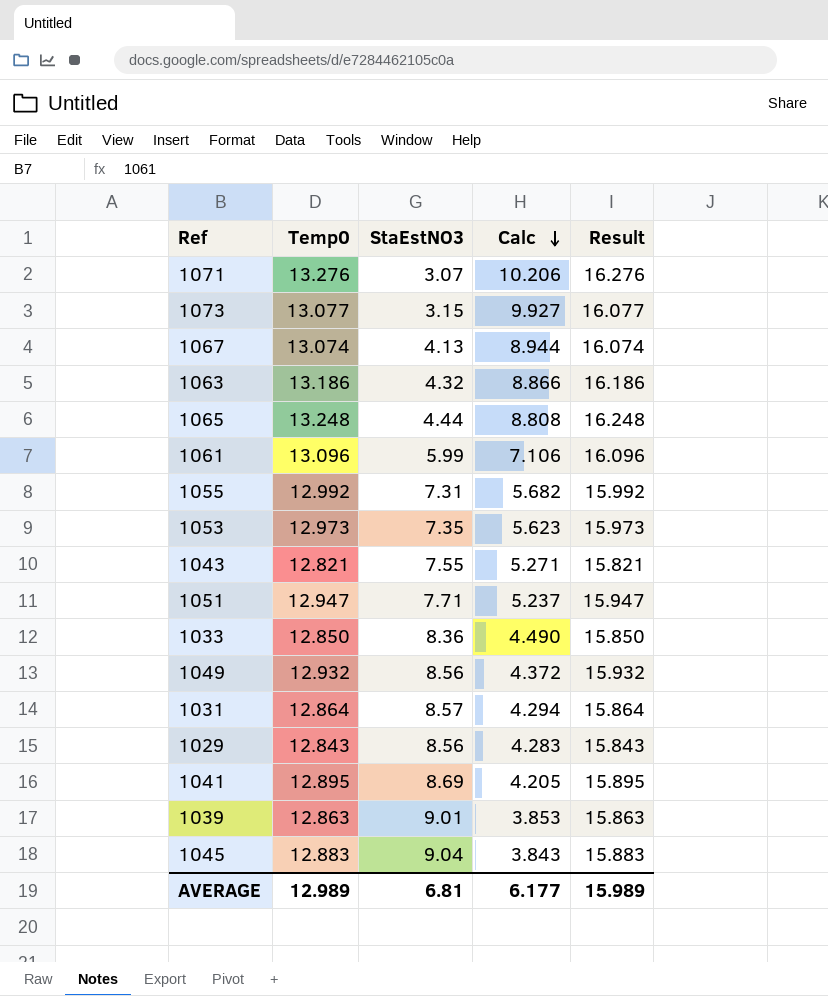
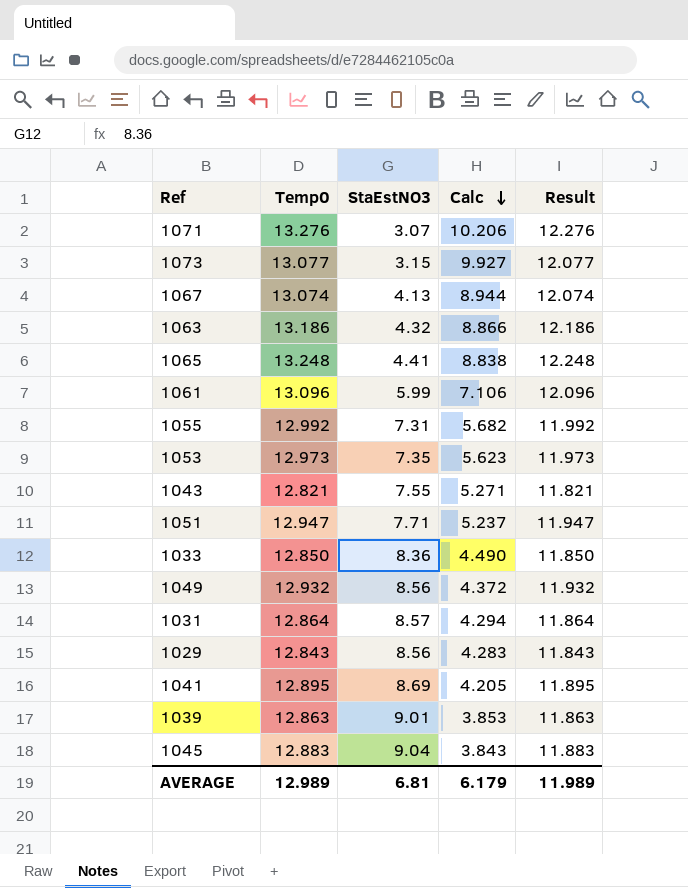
column Result | formula: [Temp0] + 3 -> [Temp0] - 1
1065 | StaEstNO3: 4.44 -> 4.41
1065 | Calc: 8.808 -> 8.838
AVERAGE | Calc: 6.177 -> 6.179
AVERAGE | Result: 15.989 -> 11.989

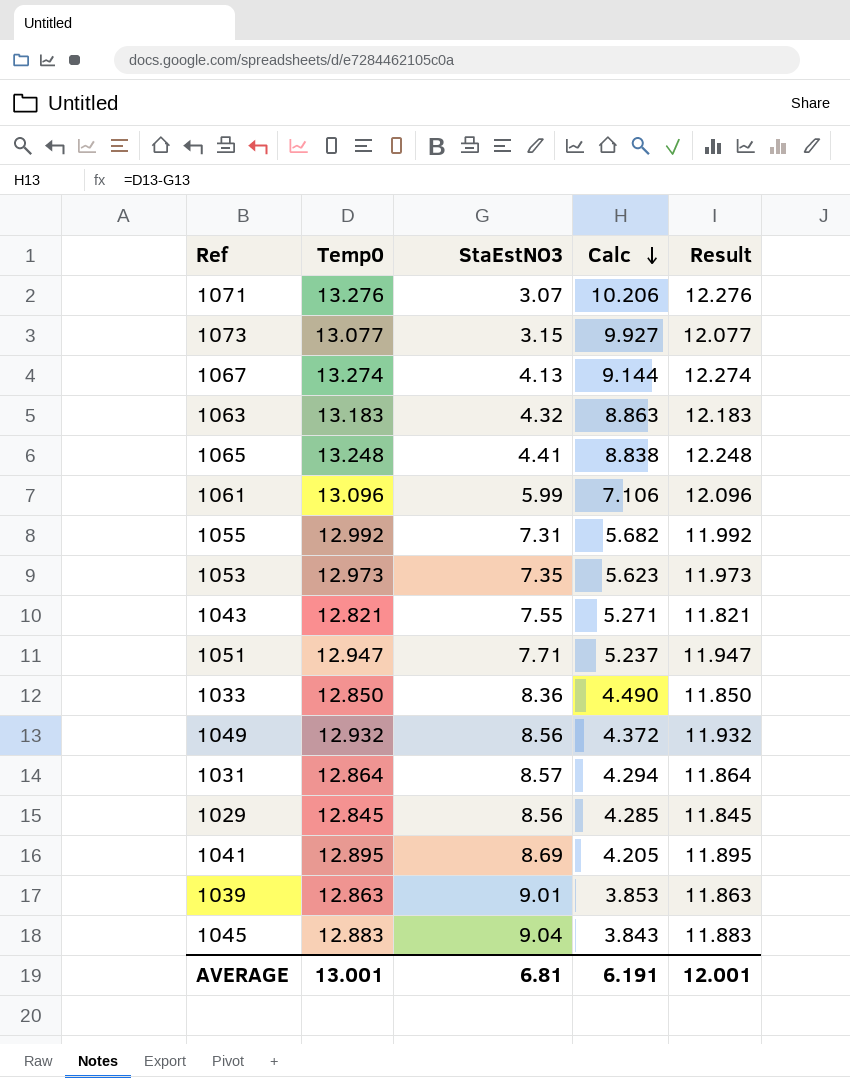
1067 | Temp0: 13.074 -> 13.274
1067 | Calc: 8.944 -> 9.144
1067 | Result: 12.074 -> 12.274
1063 | Temp0: 13.186 -> 13.183
1063 | Calc: 8.866 -> 8.863
1063 | Result: 12.186 -> 12.183
1029 | Temp0: 12.843 -> 12.845
1029 | Calc: 4.283 -> 4.285
1029 | Result: 11.843 -> 11.845
AVERAGE | Temp0: 12.989 -> 13.001
AVERAGE | Calc: 6.179 -> 6.191
AVERAGE | Result: 11.989 -> 12.001

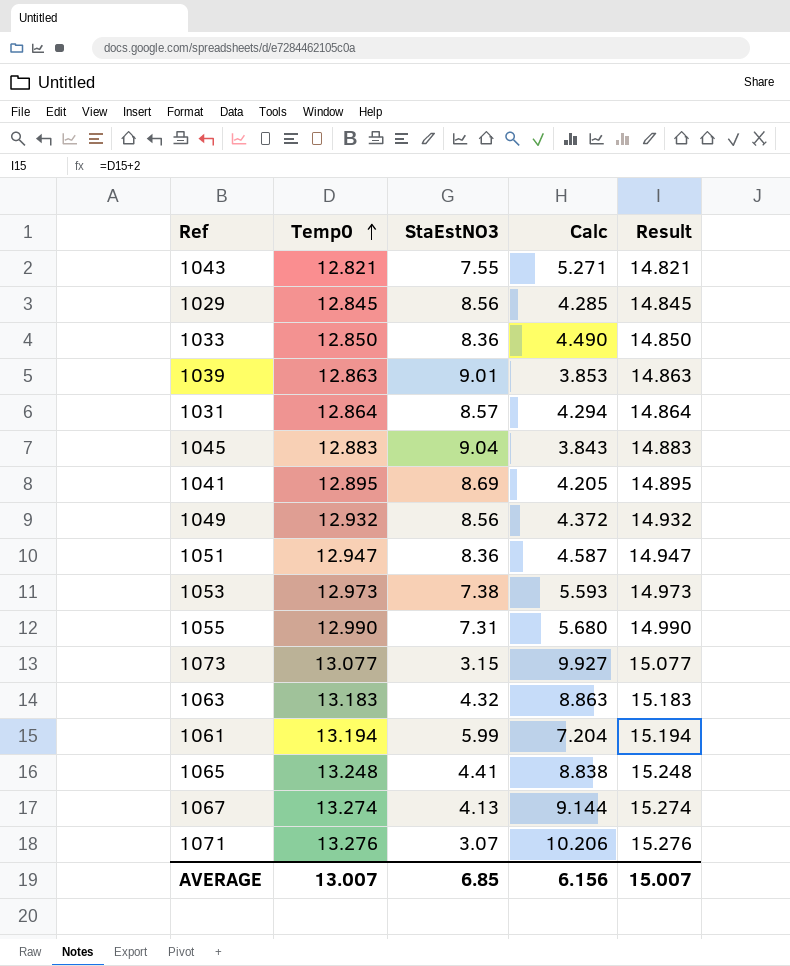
row order: Calc descending -> Temp0 ascending
column Result | formula: [Temp0] - 1 -> [Temp0] + 2
1051 | StaEstNO3: 7.71 -> 8.36
1051 | Calc: 5.237 -> 4.587
1053 | StaEstNO3: 7.35 -> 7.38
1053 | Calc: 5.623 -> 5.593
1055 | Temp0: 12.992 -> 12.990
1055 | Calc: 5.682 -> 5.680
1061 | Temp0: 13.096 -> 13.194
1061 | Calc: 7.106 -> 7.204
AVERAGE | Temp0: 13.001 -> 13.007
AVERAGE | StaEstNO3: 6.81 -> 6.85
AVERAGE | Calc: 6.191 -> 6.156
AVERAGE | Result: 12.001 -> 15.007

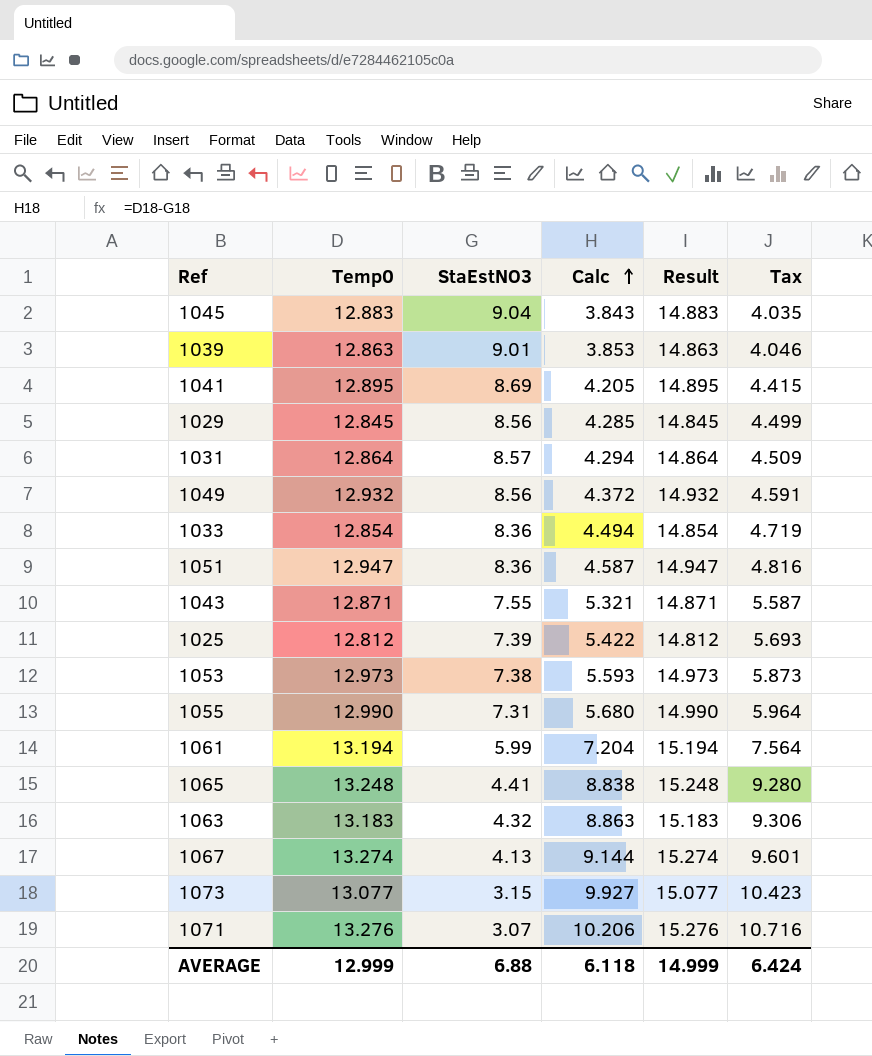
row order: Temp0 ascending -> Calc ascending
column Tax | formula: none -> [Calc] * 1.05
1033 | Temp0: 12.850 -> 12.854
1033 | Calc: 4.490 -> 4.494
1033 | Result: 14.850 -> 14.854
1043 | Temp0: 12.821 -> 12.871
1043 | Calc: 5.271 -> 5.321
1043 | Result: 14.821 -> 14.871
row 1025: none -> 12.812 | 7.39 | 5.422 | 14.812 | 5.693
AVERAGE | Temp0: 13.007 -> 12.999
AVERAGE | StaEstNO3: 6.85 -> 6.88
AVERAGE | Calc: 6.156 -> 6.118
AVERAGE | Result: 15.007 -> 14.999

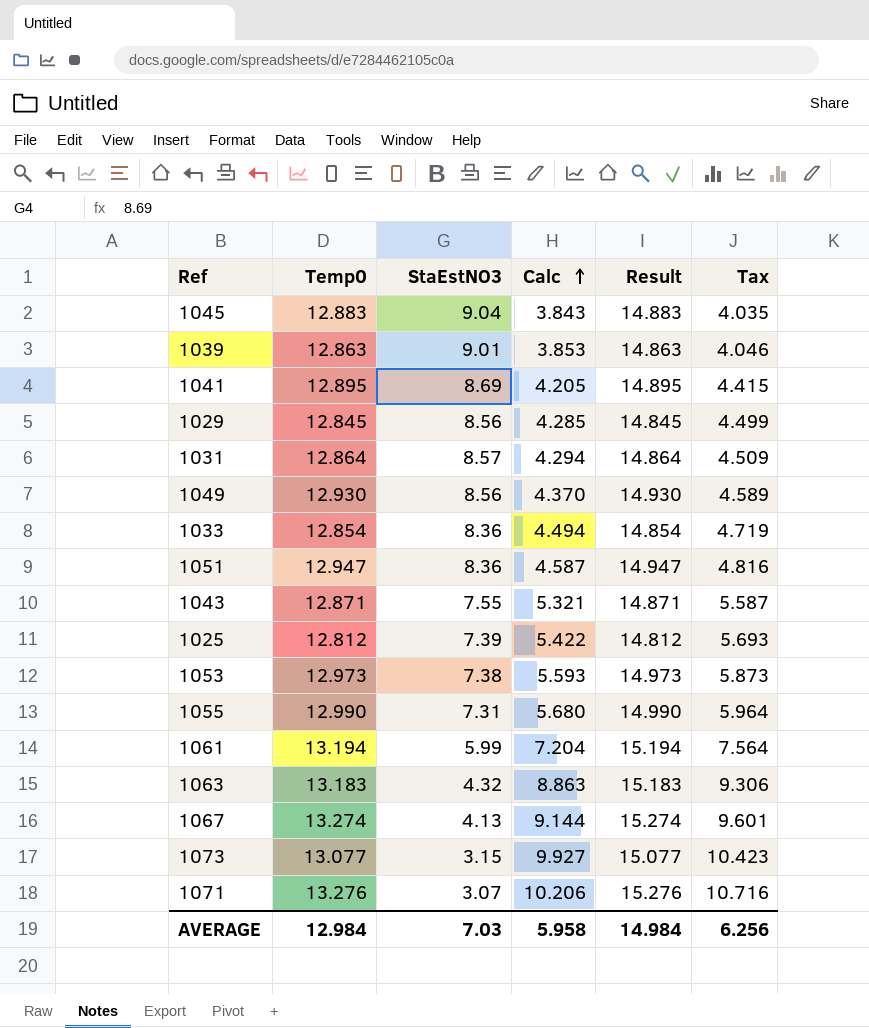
row 1065: 13.248 | 4.41 | 8.838 | 15.248 | 9.280 -> none
1049 | Temp0: 12.932 -> 12.930
1049 | Calc: 4.372 -> 4.370
1049 | Result: 14.932 -> 14.930
1049 | Tax: 4.591 -> 4.589
AVERAGE | Temp0: 12.999 -> 12.984
AVERAGE | StaEstNO3: 6.88 -> 7.03
AVERAGE | Calc: 6.118 -> 5.958
AVERAGE | Result: 14.999 -> 14.984
AVERAGE | Tax: 6.424 -> 6.256

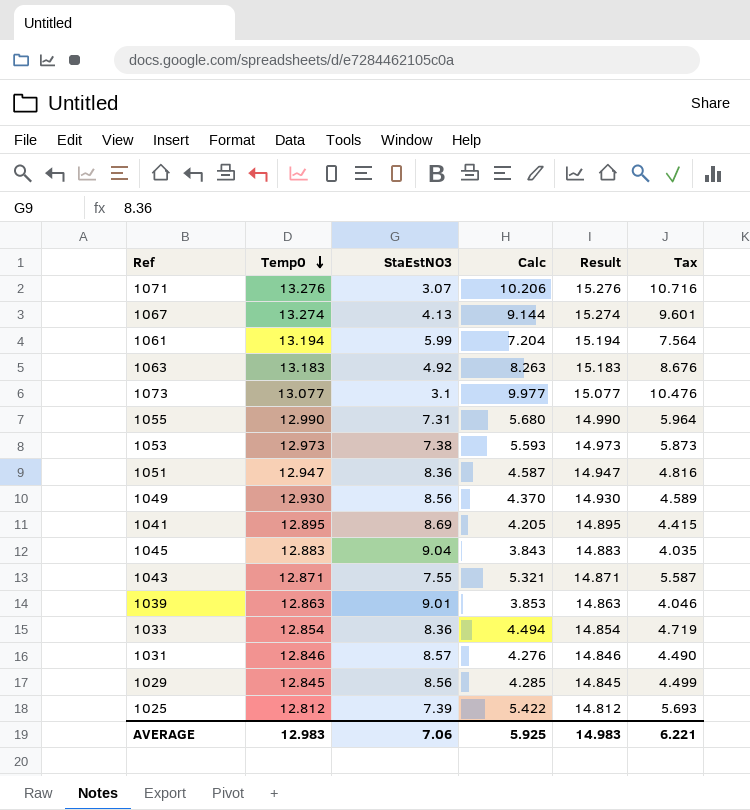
row order: Calc ascending -> Temp0 descending
1063 | StaEstNO3: 4.32 -> 4.92
1063 | Calc: 8.863 -> 8.263
1063 | Tax: 9.306 -> 8.676
1073 | StaEstNO3: 3.15 -> 3.1
1073 | Calc: 9.927 -> 9.977
1073 | Tax: 10.423 -> 10.476
1031 | Temp0: 12.864 -> 12.846
1031 | Calc: 4.294 -> 4.276
1031 | Result: 14.864 -> 14.846
1031 | Tax: 4.509 -> 4.490
AVERAGE | Temp0: 12.984 -> 12.983
AVERAGE | StaEstNO3: 7.03 -> 7.06
AVERAGE | Calc: 5.958 -> 5.925
AVERAGE | Result: 14.984 -> 14.983
AVERAGE | Tax: 6.256 -> 6.221

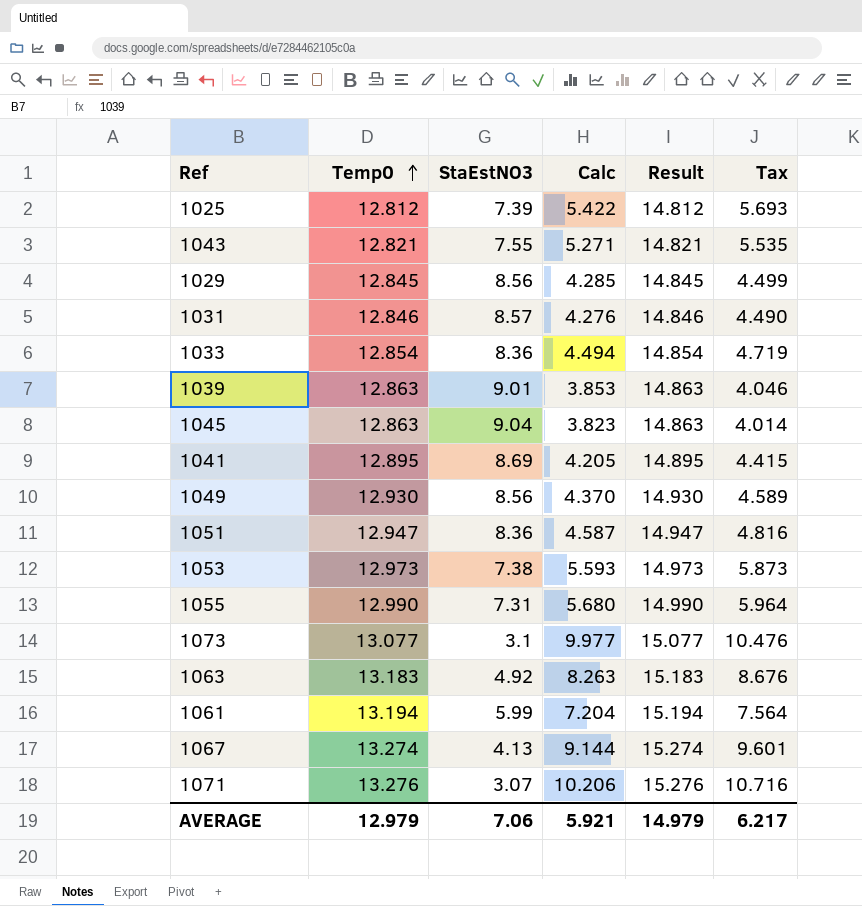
row order: Temp0 descending -> Temp0 ascending
1043 | Temp0: 12.871 -> 12.821
1043 | Calc: 5.321 -> 5.271
1043 | Result: 14.871 -> 14.821
1043 | Tax: 5.587 -> 5.535
1045 | Temp0: 12.883 -> 12.863
1045 | Calc: 3.843 -> 3.823
1045 | Result: 14.883 -> 14.863
1045 | Tax: 4.035 -> 4.014
AVERAGE | Temp0: 12.983 -> 12.979
AVERAGE | Calc: 5.925 -> 5.921
AVERAGE | Result: 14.983 -> 14.979
AVERAGE | Tax: 6.221 -> 6.217

